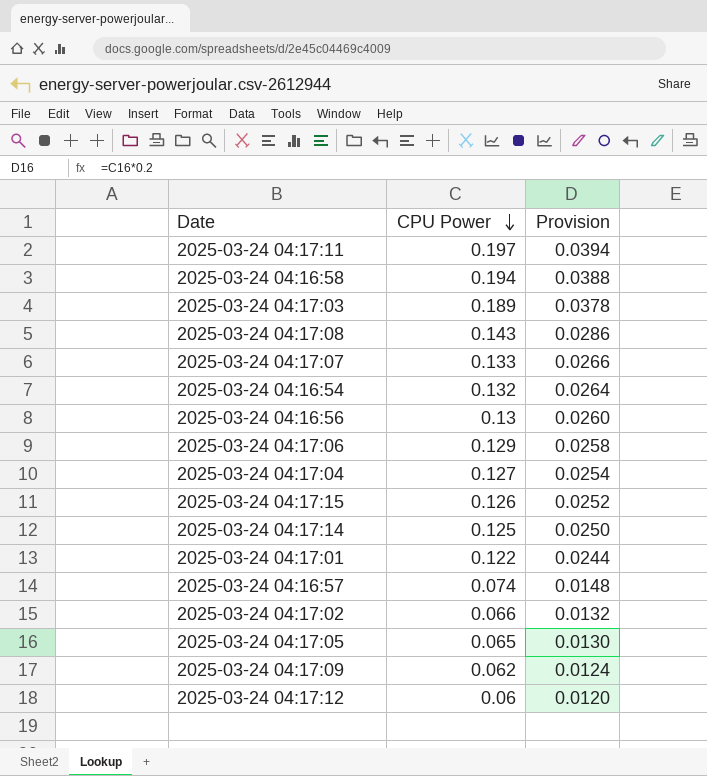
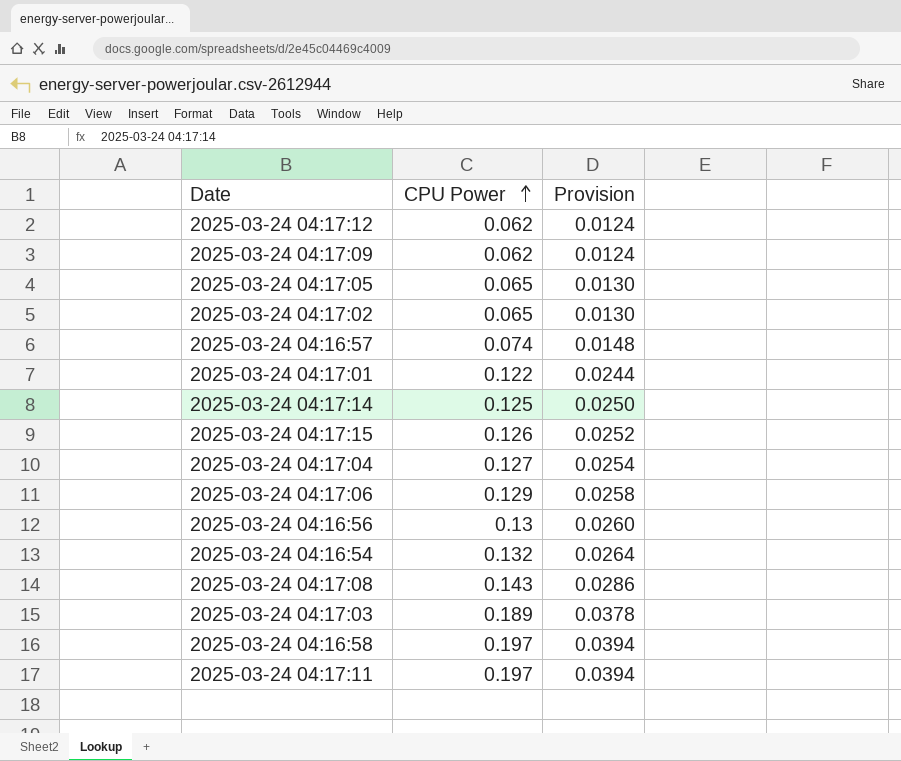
row order: CPU Power descending -> CPU Power ascending
row 2025-03-24 04:17:07: 0.133 | 0.0266 -> none
2025-03-24 04:17:12 | CPU Power: 0.06 -> 0.062
2025-03-24 04:17:12 | Provision: 0.0120 -> 0.0124
2025-03-24 04:17:02 | CPU Power: 0.066 -> 0.065
2025-03-24 04:17:02 | Provision: 0.0132 -> 0.0130
2025-03-24 04:16:58 | CPU Power: 0.194 -> 0.197
2025-03-24 04:16:58 | Provision: 0.0388 -> 0.0394

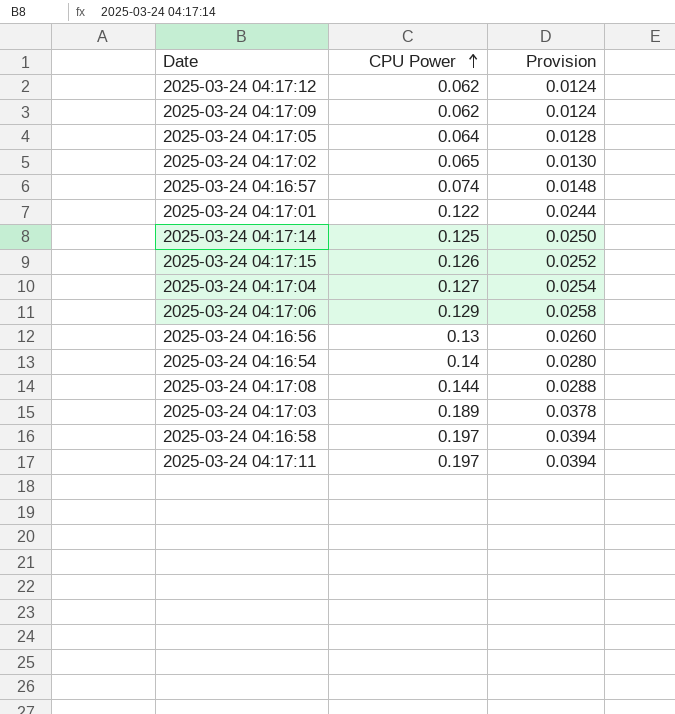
2025-03-24 04:17:05 | CPU Power: 0.065 -> 0.064
2025-03-24 04:17:05 | Provision: 0.0130 -> 0.0128
2025-03-24 04:16:54 | CPU Power: 0.132 -> 0.14
2025-03-24 04:16:54 | Provision: 0.0264 -> 0.0280
2025-03-24 04:17:08 | CPU Power: 0.143 -> 0.144
2025-03-24 04:17:08 | Provision: 0.0286 -> 0.0288

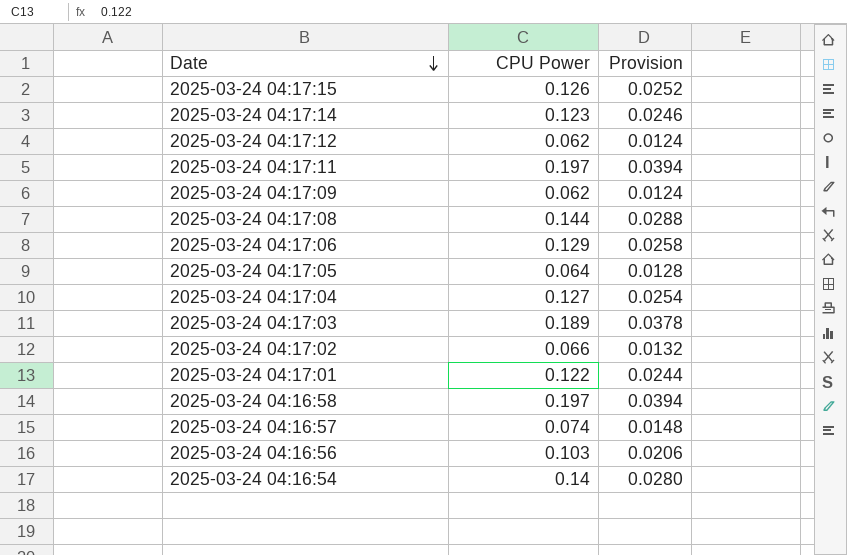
row order: CPU Power ascending -> Date descending
2025-03-24 04:17:14 | CPU Power: 0.125 -> 0.123
2025-03-24 04:17:14 | Provision: 0.0250 -> 0.0246
2025-03-24 04:17:02 | CPU Power: 0.065 -> 0.066
2025-03-24 04:17:02 | Provision: 0.0130 -> 0.0132
2025-03-24 04:16:56 | CPU Power: 0.13 -> 0.103
2025-03-24 04:16:56 | Provision: 0.0260 -> 0.0206

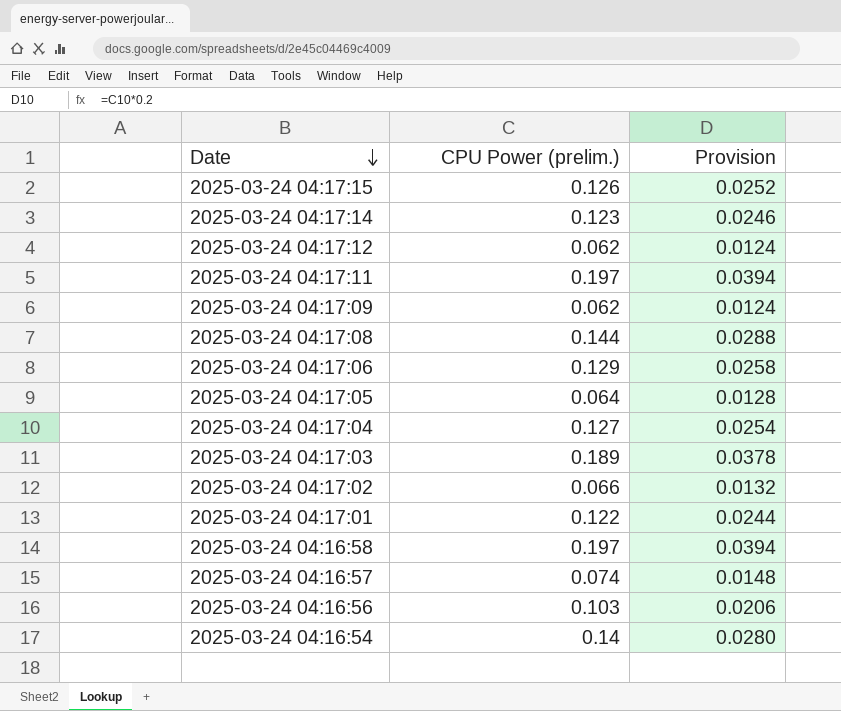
column name: CPU Power -> CPU Power (prelim.)

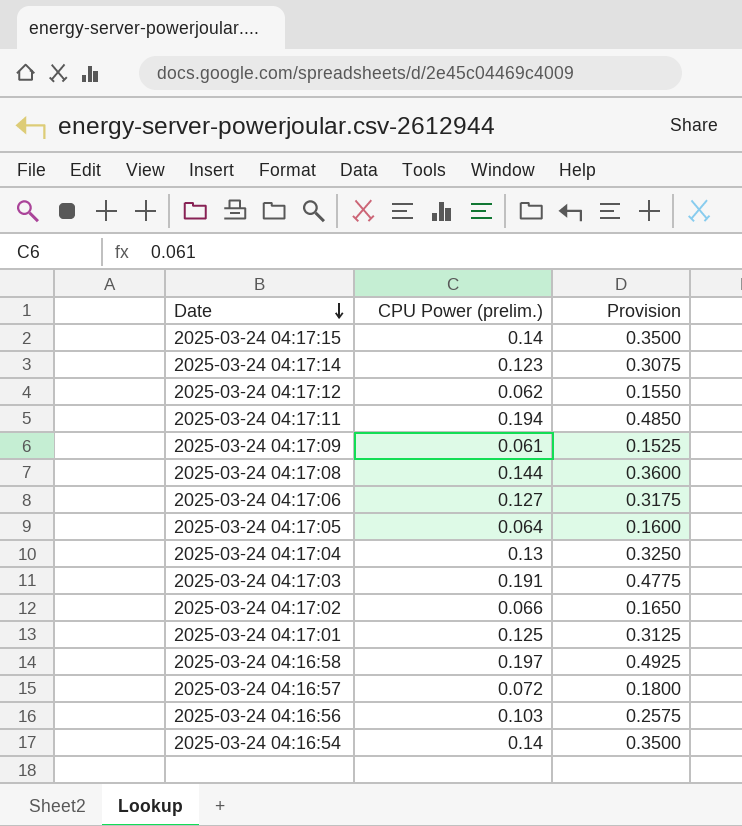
column Provision | formula: [CPU Power (prelim.)] * 0.2 -> [CPU Power (prelim.)] * 2.5
2025-03-24 04:17:15 | CPU Power (prelim.): 0.126 -> 0.14
2025-03-24 04:17:11 | CPU Power (prelim.): 0.197 -> 0.194
2025-03-24 04:17:09 | CPU Power (prelim.): 0.062 -> 0.061
2025-03-24 04:17:06 | CPU Power (prelim.): 0.129 -> 0.127
2025-03-24 04:17:04 | CPU Power (prelim.): 0.127 -> 0.13
2025-03-24 04:17:03 | CPU Power (prelim.): 0.189 -> 0.191
2025-03-24 04:17:01 | CPU Power (prelim.): 0.122 -> 0.125
2025-03-24 04:16:57 | CPU Power (prelim.): 0.074 -> 0.072

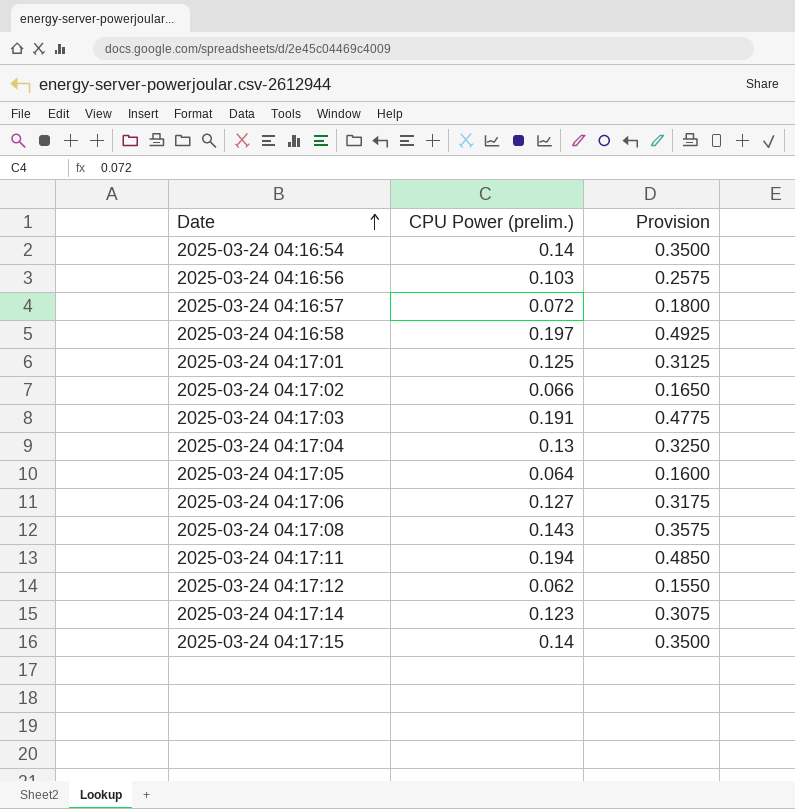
row order: Date descending -> Date ascending
row 2025-03-24 04:17:09: 0.061 | 0.1525 -> none
2025-03-24 04:17:08 | CPU Power (prelim.): 0.144 -> 0.143
2025-03-24 04:17:08 | Provision: 0.3600 -> 0.3575

